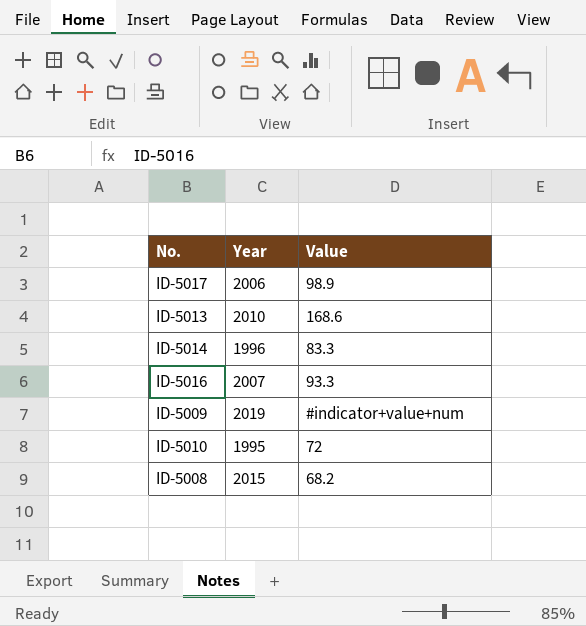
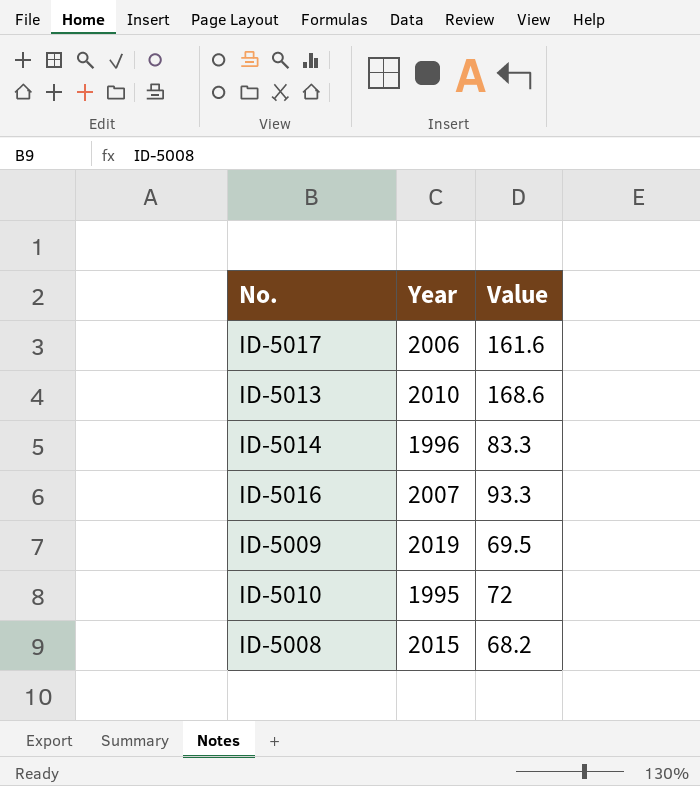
ID-5017 | Value: 98.9 -> 161.6
ID-5009 | Value: #indicator+value+num -> 69.5

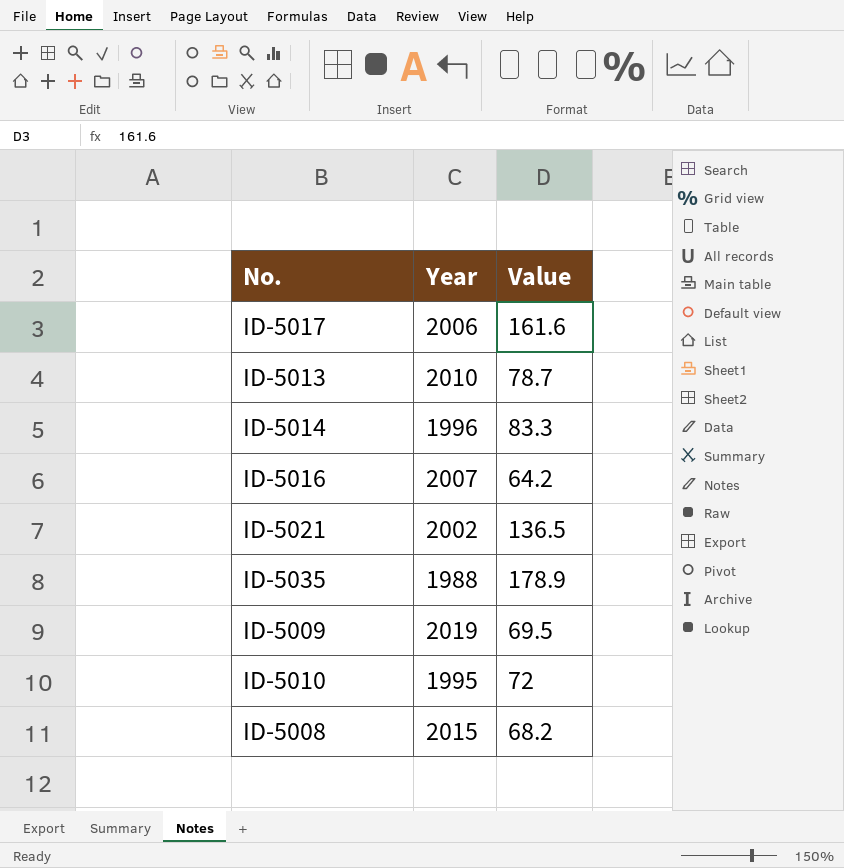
ID-5013 | Value: 168.6 -> 78.7
ID-5016 | Value: 93.3 -> 64.2
row ID-5021: none -> 2002 | 136.5
row ID-5035: none -> 1988 | 178.9

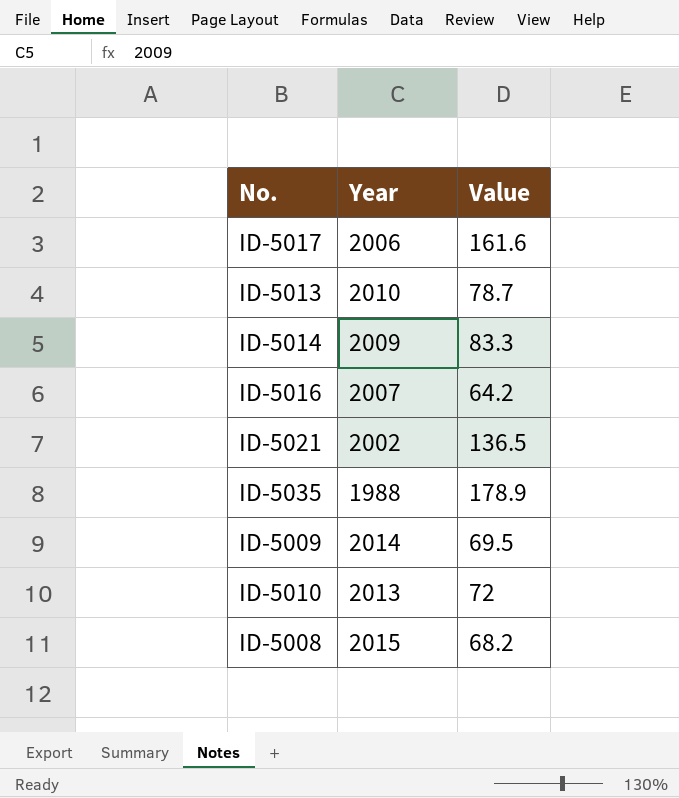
ID-5014 | Year: 1996 -> 2009
ID-5009 | Year: 2019 -> 2014
ID-5010 | Year: 1995 -> 2013

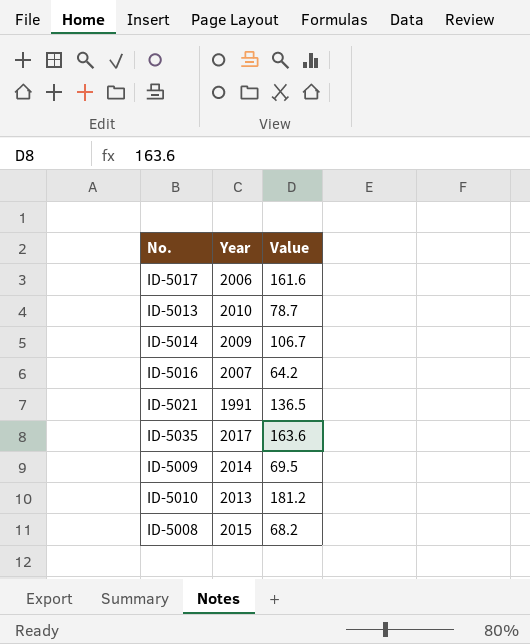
ID-5014 | Value: 83.3 -> 106.7
ID-5021 | Year: 2002 -> 1991
ID-5035 | Year: 1988 -> 2017
ID-5035 | Value: 178.9 -> 163.6
ID-5010 | Value: 72 -> 181.2

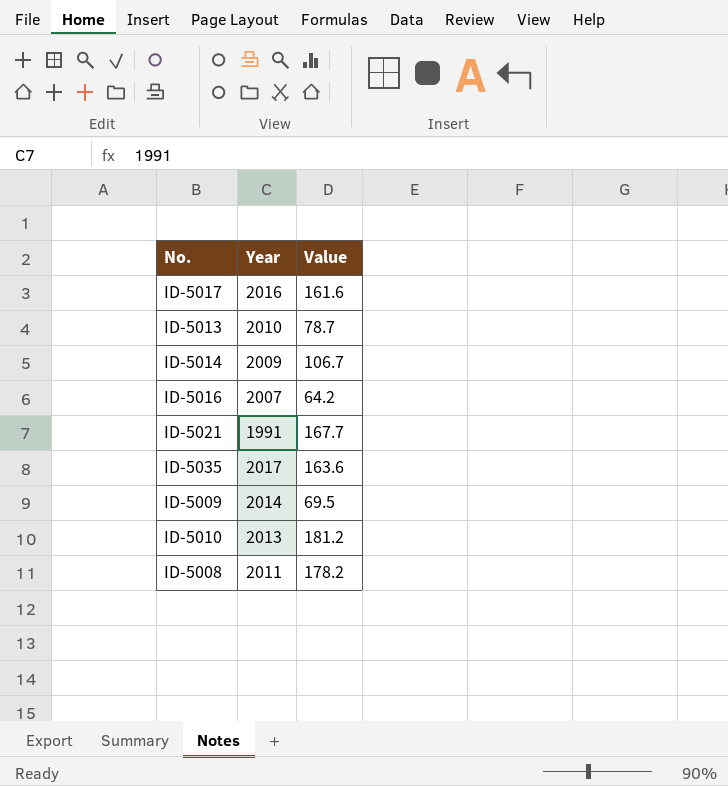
ID-5017 | Year: 2006 -> 2016
ID-5021 | Value: 136.5 -> 167.7
ID-5008 | Year: 2015 -> 2011
ID-5008 | Value: 68.2 -> 178.2

